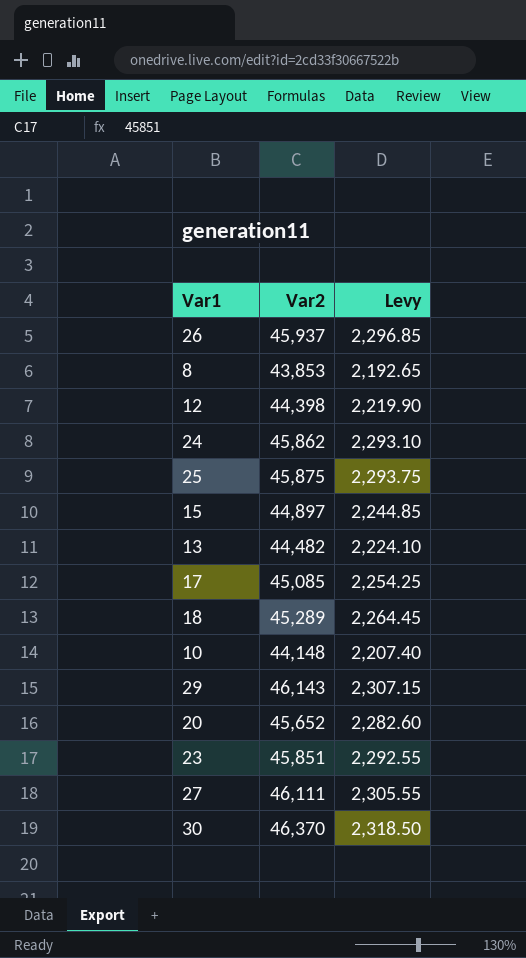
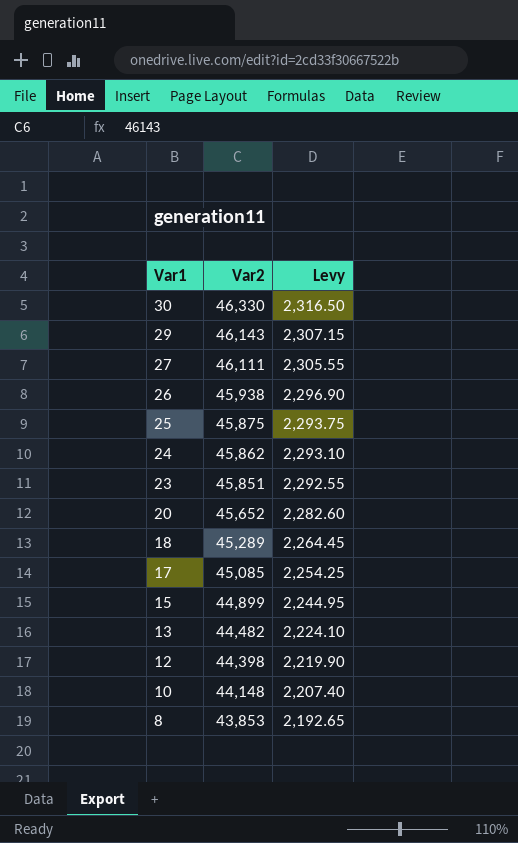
row order: none -> Var1 descending
30 | Var2: 46,370 -> 46,330
30 | Levy: 2,318.50 -> 2,316.50
26 | Var2: 45,937 -> 45,938
26 | Levy: 2,296.85 -> 2,296.90
15 | Var2: 44,897 -> 44,899
15 | Levy: 2,244.85 -> 2,244.95

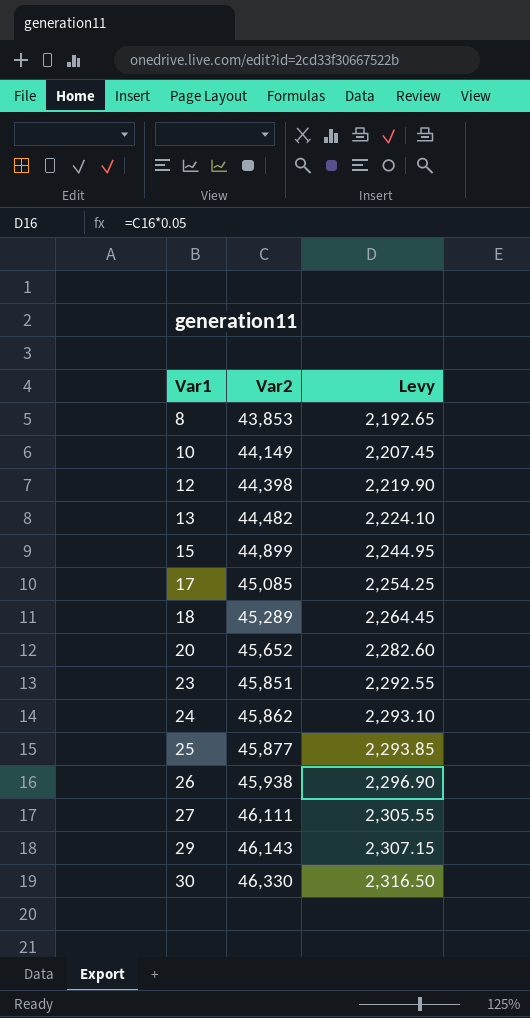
row order: Var1 descending -> Var1 ascending
10 | Var2: 44,148 -> 44,149
10 | Levy: 2,207.40 -> 2,207.45
25 | Var2: 45,875 -> 45,877
25 | Levy: 2,293.75 -> 2,293.85

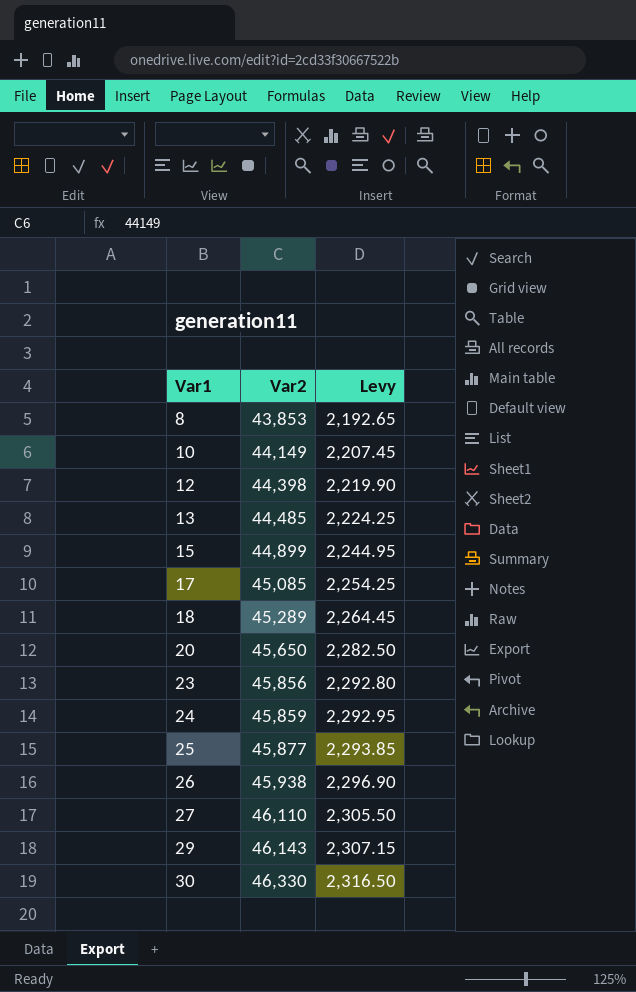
13 | Var2: 44,482 -> 44,485
13 | Levy: 2,224.10 -> 2,224.25
20 | Var2: 45,652 -> 45,650
20 | Levy: 2,282.60 -> 2,282.50
23 | Var2: 45,851 -> 45,856
23 | Levy: 2,292.55 -> 2,292.80
24 | Var2: 45,862 -> 45,859
24 | Levy: 2,293.10 -> 2,292.95
27 | Var2: 46,111 -> 46,110
27 | Levy: 2,305.55 -> 2,305.50

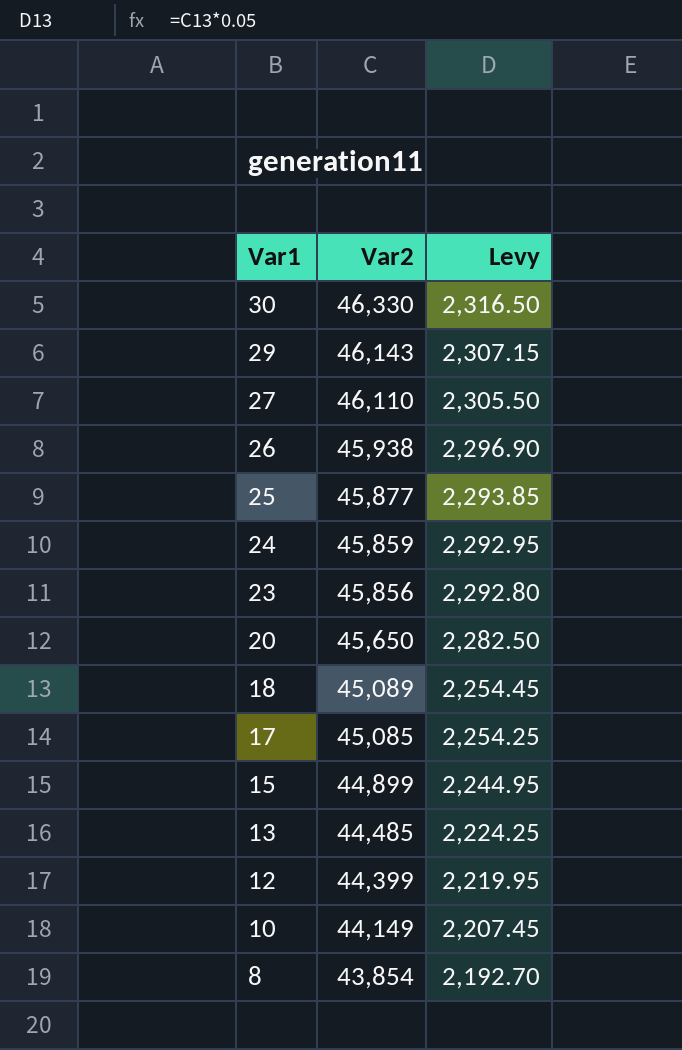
row order: Var1 ascending -> Var1 descending
18 | Var2: 45,289 -> 45,089
18 | Levy: 2,264.45 -> 2,254.45
12 | Var2: 44,398 -> 44,399
12 | Levy: 2,219.90 -> 2,219.95
8 | Var2: 43,853 -> 43,854
8 | Levy: 2,192.65 -> 2,192.70

